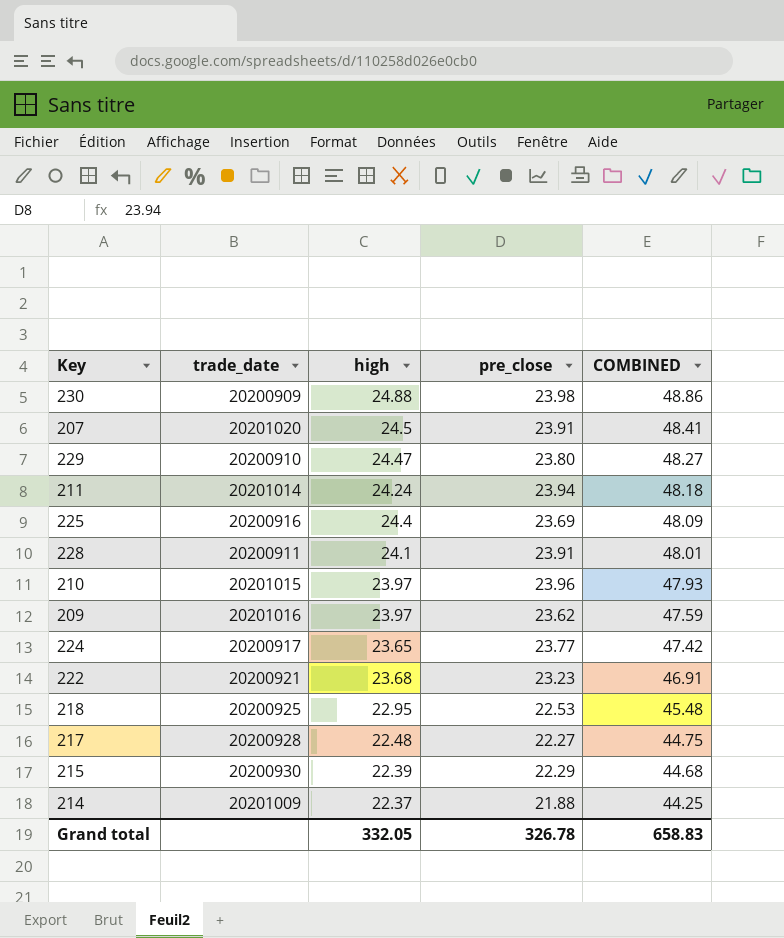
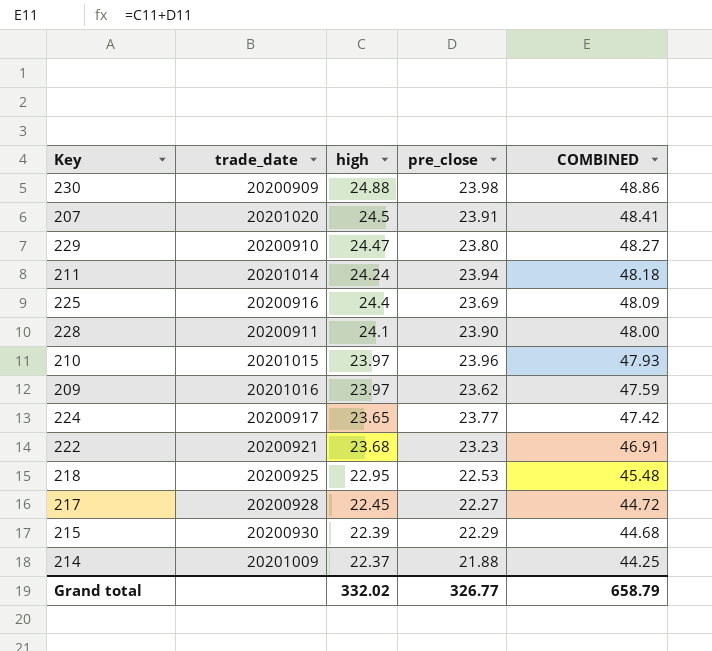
228 | pre_close: 23.91 -> 23.90
228 | COMBINED: 48.01 -> 48.00
217 | high: 22.48 -> 22.45
217 | COMBINED: 44.75 -> 44.72
Grand total | high: 332.05 -> 332.02
Grand total | pre_close: 326.78 -> 326.77
Grand total | COMBINED: 658.83 -> 658.79

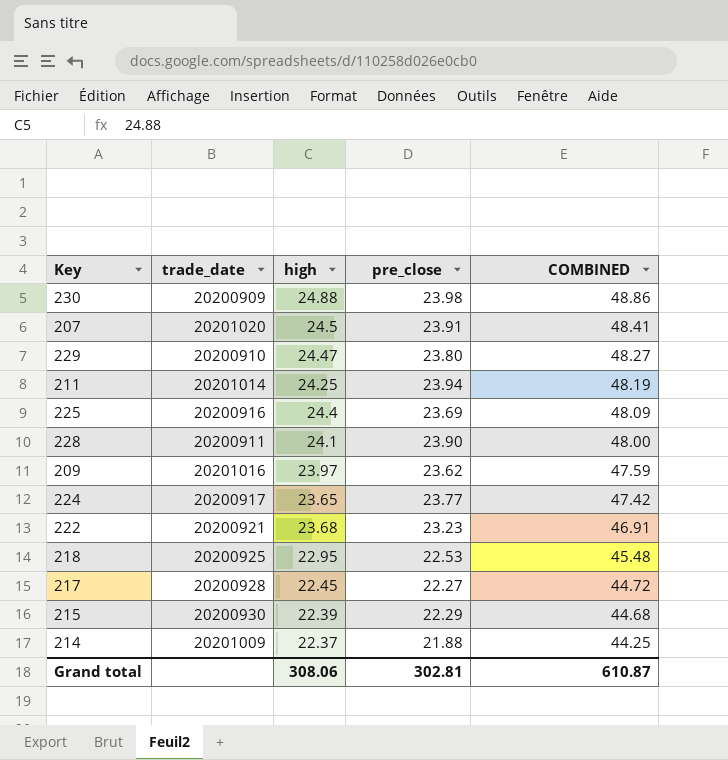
row 210: 20201015 | 23.97 | 23.96 | 47.93 -> none
211 | high: 24.24 -> 24.25
211 | COMBINED: 48.18 -> 48.19
Grand total | high: 332.02 -> 308.06
Grand total | pre_close: 326.77 -> 302.81
Grand total | COMBINED: 658.79 -> 610.87

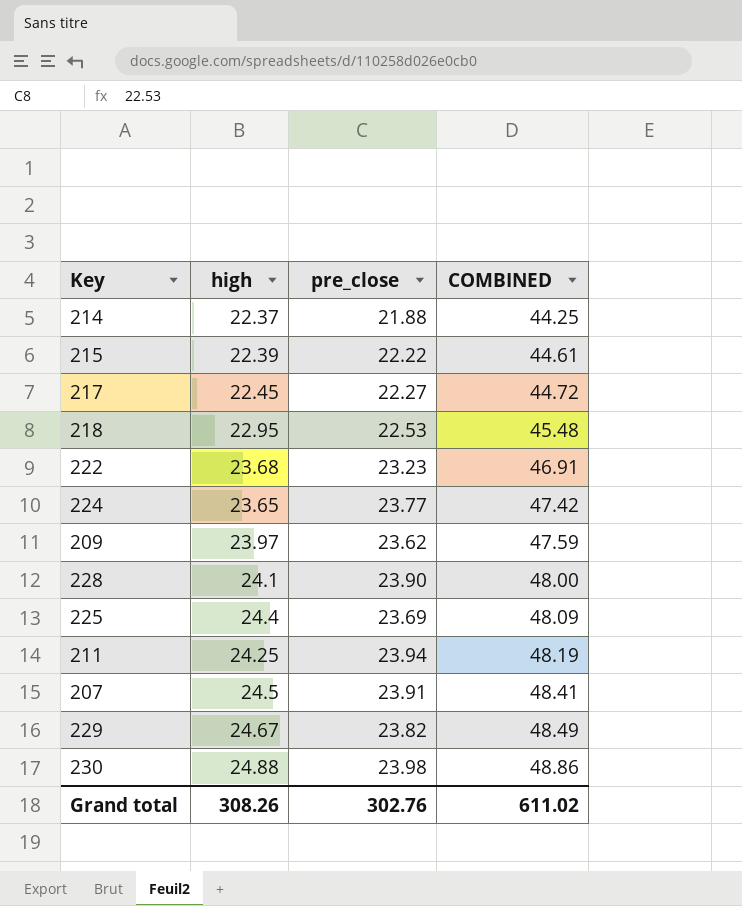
row order: COMBINED descending -> COMBINED ascending
column trade_date | position: 2 -> none
215 | pre_close: 22.29 -> 22.22
215 | COMBINED: 44.68 -> 44.61
229 | high: 24.47 -> 24.67
229 | pre_close: 23.80 -> 23.82
229 | COMBINED: 48.27 -> 48.49
Grand total | high: 308.06 -> 308.26
Grand total | pre_close: 302.81 -> 302.76
Grand total | COMBINED: 610.87 -> 611.02

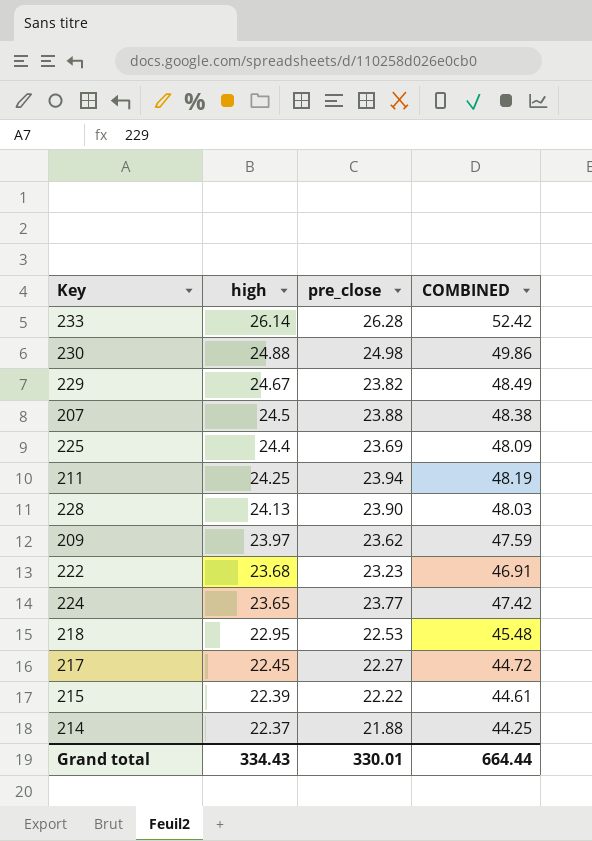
row order: COMBINED ascending -> high descending
row 233: none -> 26.14 | 26.28 | 52.42
230 | pre_close: 23.98 -> 24.98
230 | COMBINED: 48.86 -> 49.86
207 | pre_close: 23.91 -> 23.88
207 | COMBINED: 48.41 -> 48.38
228 | high: 24.1 -> 24.13
228 | COMBINED: 48.00 -> 48.03
Grand total | high: 308.26 -> 334.43
Grand total | pre_close: 302.76 -> 330.01
Grand total | COMBINED: 611.02 -> 664.44

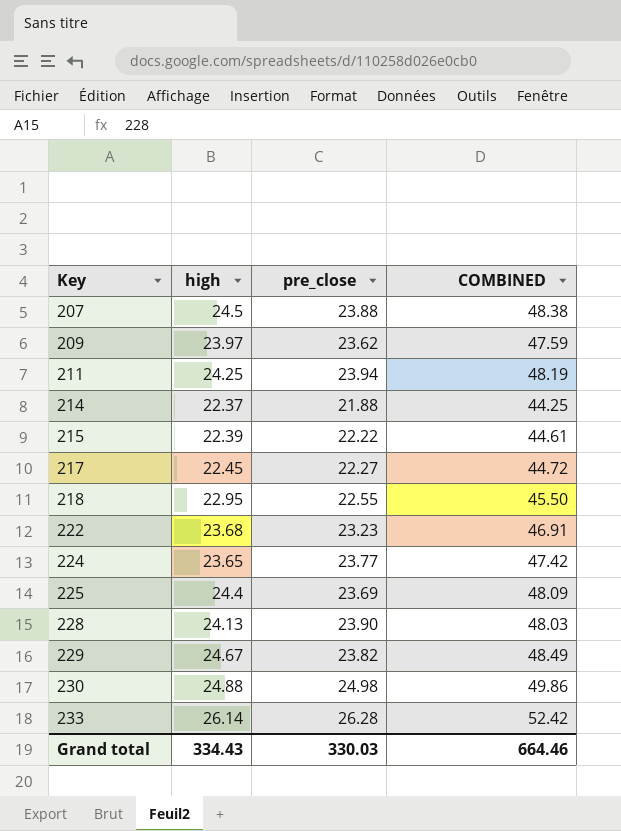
row order: high descending -> Key ascending
218 | pre_close: 22.53 -> 22.55
218 | COMBINED: 45.48 -> 45.50
Grand total | pre_close: 330.01 -> 330.03
Grand total | COMBINED: 664.44 -> 664.46

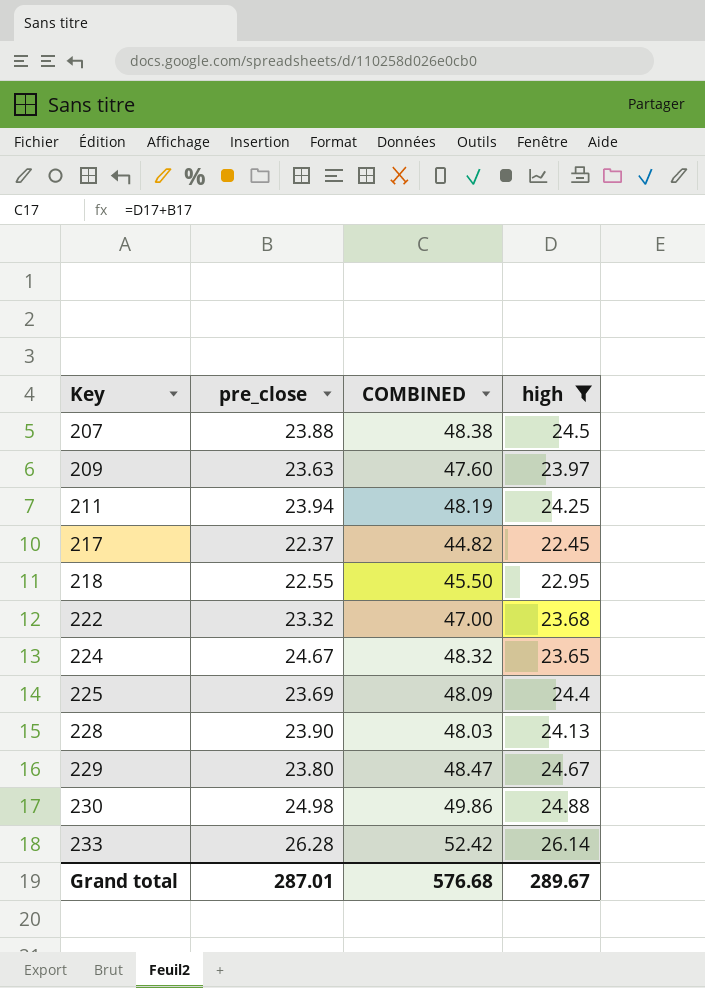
filter: none -> high >= 22.45
column high | position: 2 -> 4
209 | pre_close: 23.62 -> 23.63
209 | COMBINED: 47.59 -> 47.60
217 | pre_close: 22.27 -> 22.37
217 | COMBINED: 44.72 -> 44.82
222 | pre_close: 23.23 -> 23.32
222 | COMBINED: 46.91 -> 47.00
224 | pre_close: 23.77 -> 24.67
224 | COMBINED: 47.42 -> 48.32
229 | pre_close: 23.82 -> 23.80
229 | COMBINED: 48.49 -> 48.47
Grand total | pre_close: 330.03 -> 287.01
Grand total | COMBINED: 664.46 -> 576.68
Grand total | high: 334.43 -> 289.67

